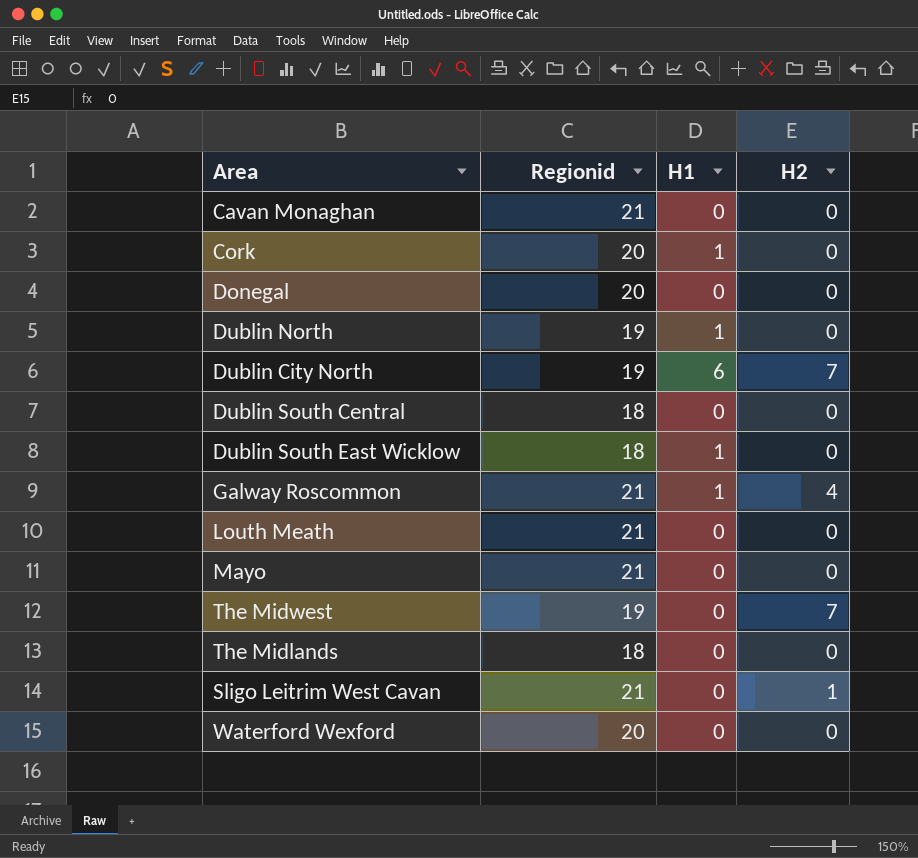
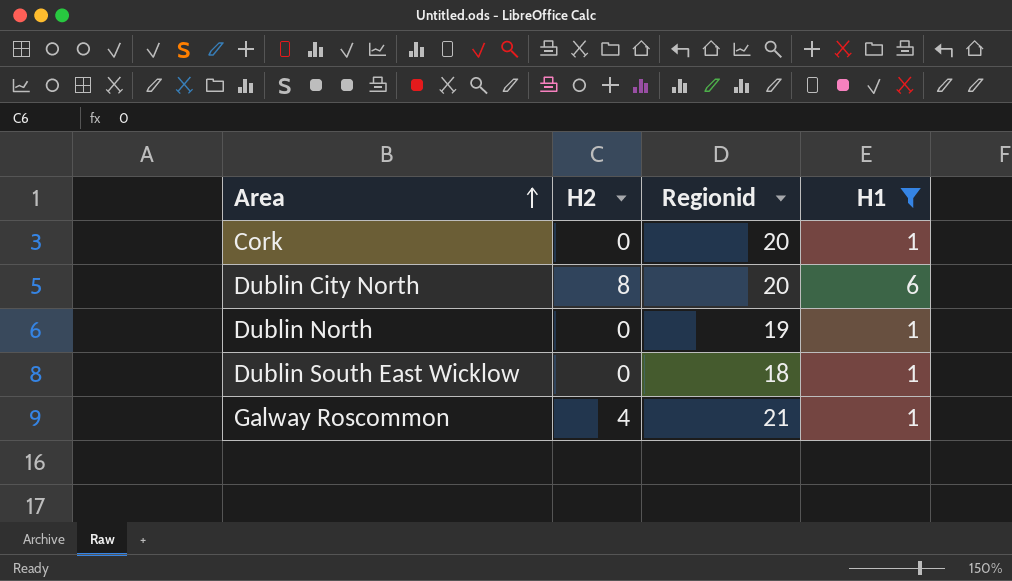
filter: none -> H1 != 0
row order: none -> Area ascending
column H2 | position: 4 -> 2
Dublin City North | H2: 7 -> 8
Dublin City North | Regionid: 19 -> 20

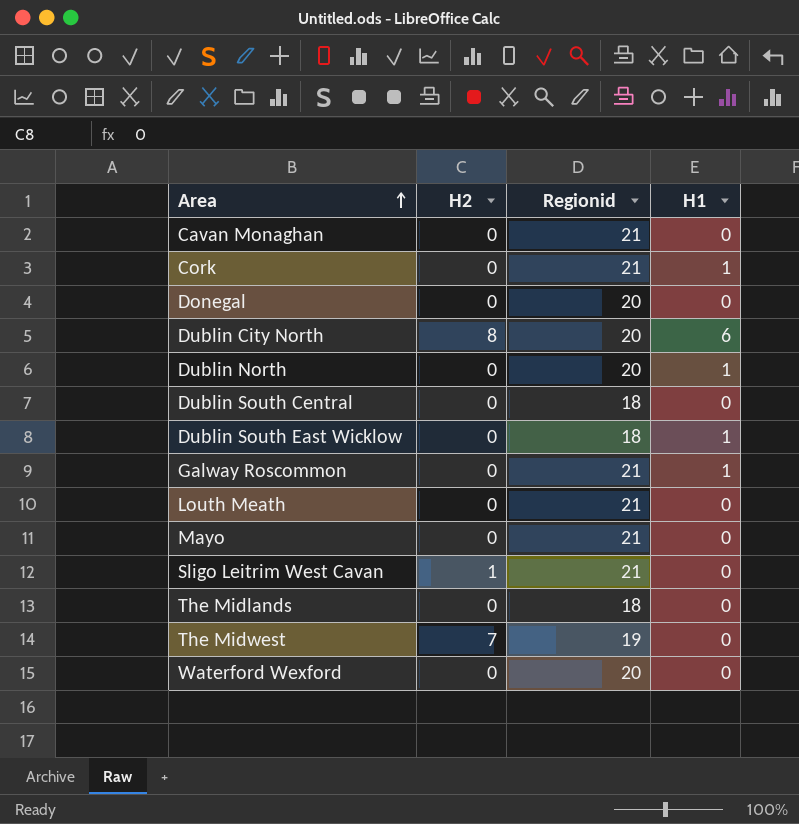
filter: H1 != 0 -> none
Cork | Regionid: 20 -> 21
Dublin North | Regionid: 19 -> 20
Galway Roscommon | H2: 4 -> 0

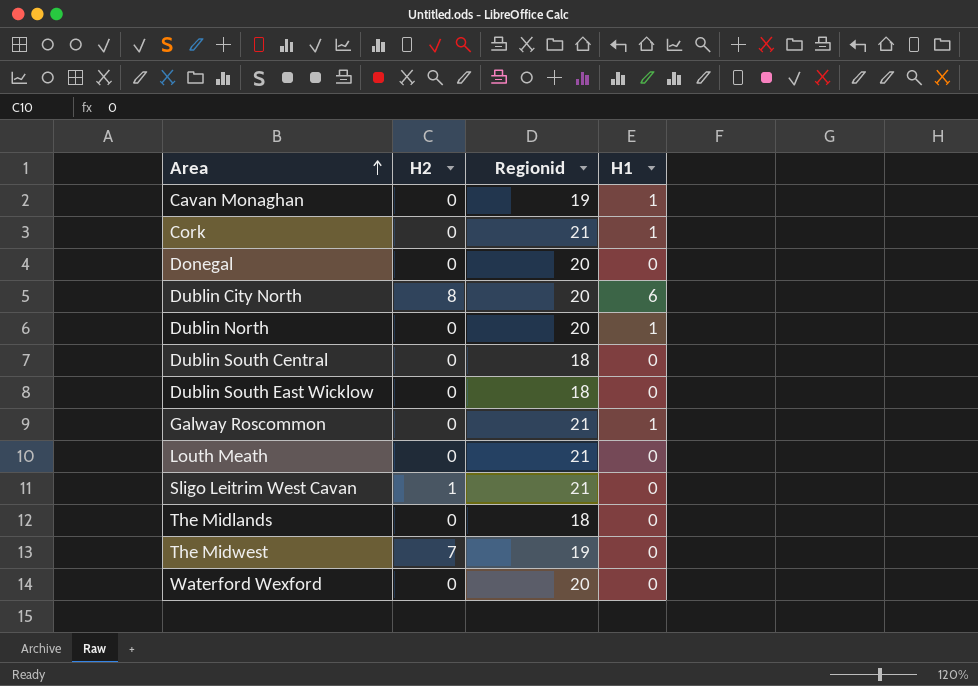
row Mayo: 0 | 21 | 0 -> none
Cavan Monaghan | Regionid: 21 -> 19
Cavan Monaghan | H1: 0 -> 1
Dublin South East Wicklow | H1: 1 -> 0

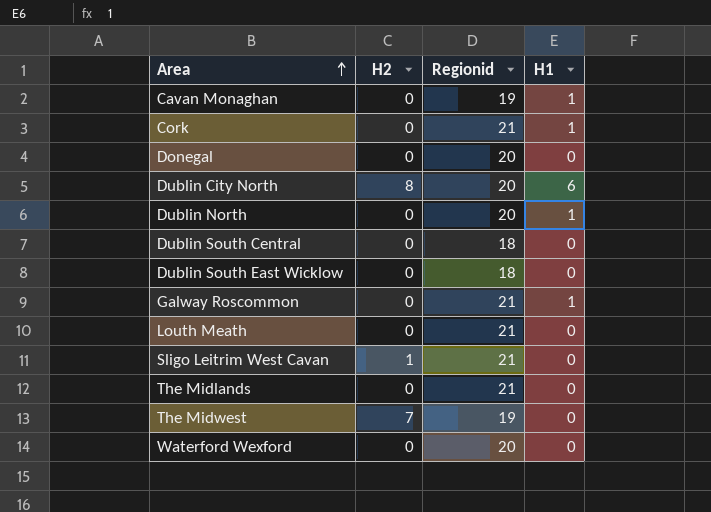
The Midlands | Regionid: 18 -> 21

